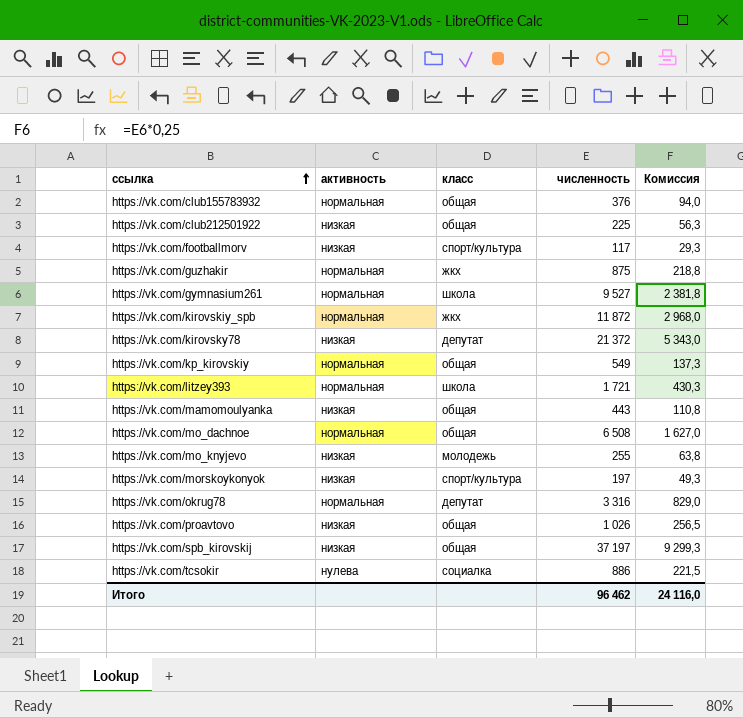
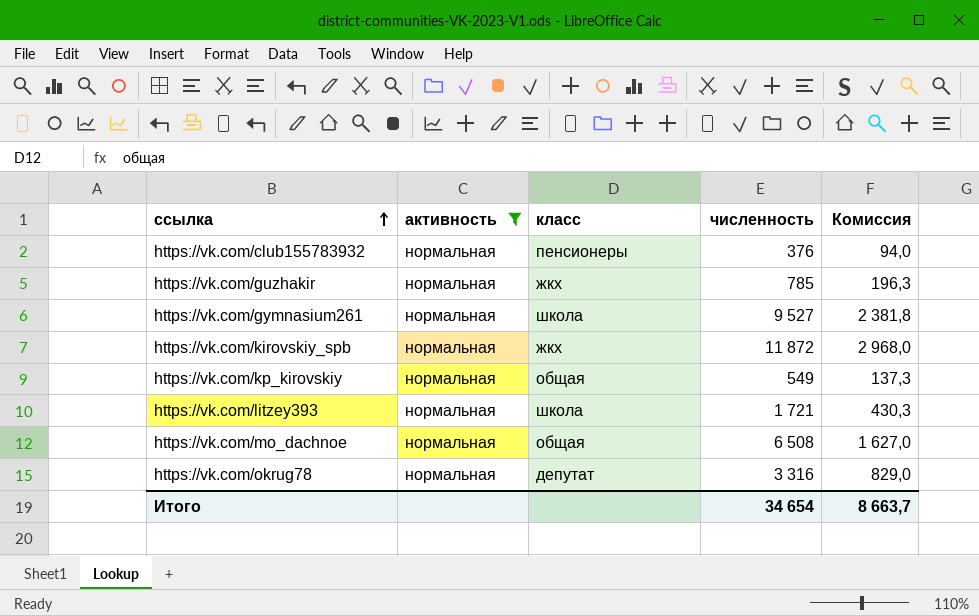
filter: none -> активность = нормальная
https://vk.com/club155783932 | класс: общая -> пенсионеры
https://vk.com/guzhakir | численность: 875 -> 785
https://vk.com/guzhakir | Комиссия: 218,8 -> 196,3
Итого | численность: 96 462 -> 34 654
Итого | Комиссия: 24 116,0 -> 8 663,7

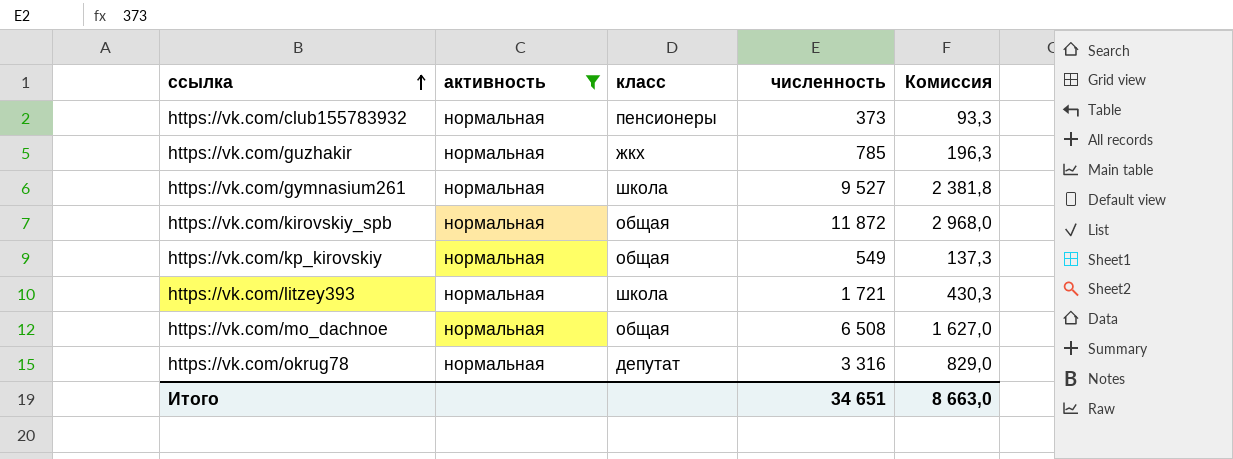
https://vk.com/club155783932 | численность: 376 -> 373
https://vk.com/club155783932 | Комиссия: 94,0 -> 93,3
https://vk.com/kirovskiy_spb | класс: жкх -> общая
Итого | численность: 34 654 -> 34 651
Итого | Комиссия: 8 663,7 -> 8 663,0

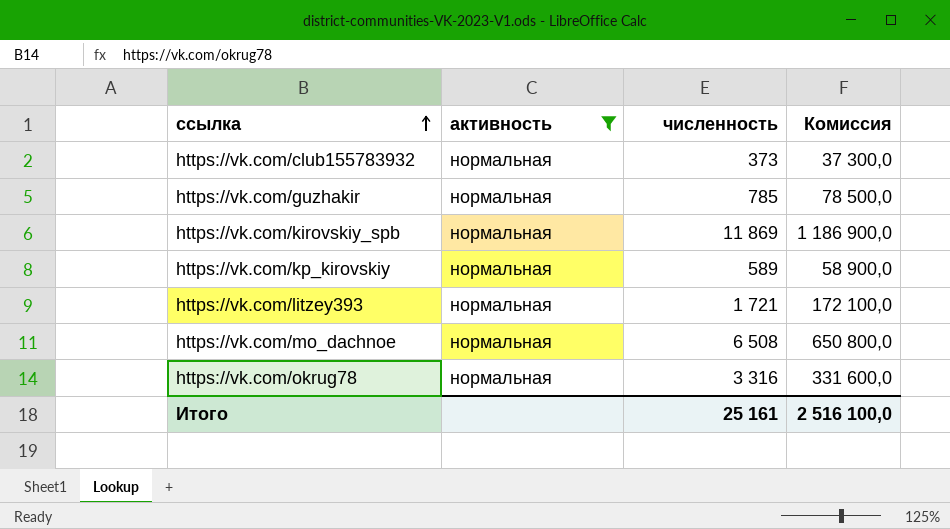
column класс | position: 3 -> none
column Комиссия | formula: [численность] * 0,25 -> [численность] * 100
row https://vk.com/gymnasium261: нормальная | школа | 9 527 | 2 381,8 -> none
https://vk.com/kirovskiy_spb | численность: 11 872 -> 11 869
https://vk.com/kp_kirovskiy | численность: 549 -> 589
Итого | численность: 34 651 -> 25 161
Итого | Комиссия: 8 663,0 -> 2 516 100,0

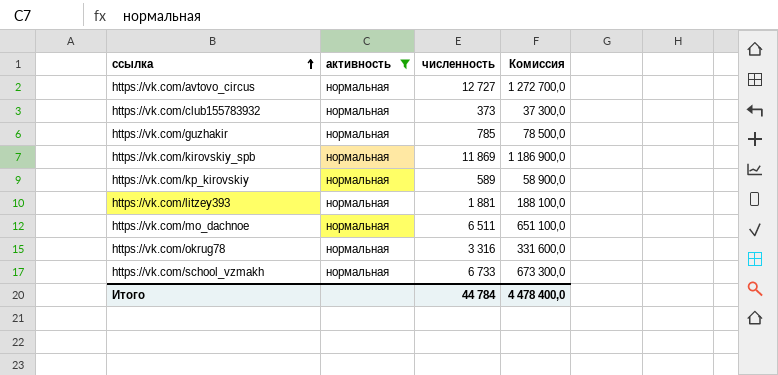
row https://vk.com/avtovo_circus: none -> нормальная | 12 727 | 1 272 700,0
https://vk.com/litzey393 | численность: 1 721 -> 1 881
https://vk.com/litzey393 | Комиссия: 172 100,0 -> 188 100,0
https://vk.com/mo_dachnoe | численность: 6 508 -> 6 511
https://vk.com/mo_dachnoe | Комиссия: 650 800,0 -> 651 100,0
row https://vk.com/school_vzmakh: none -> нормальная | 6 733 | 673 300,0
Итого | численность: 25 161 -> 44 784
Итого | Комиссия: 2 516 100,0 -> 4 478 400,0

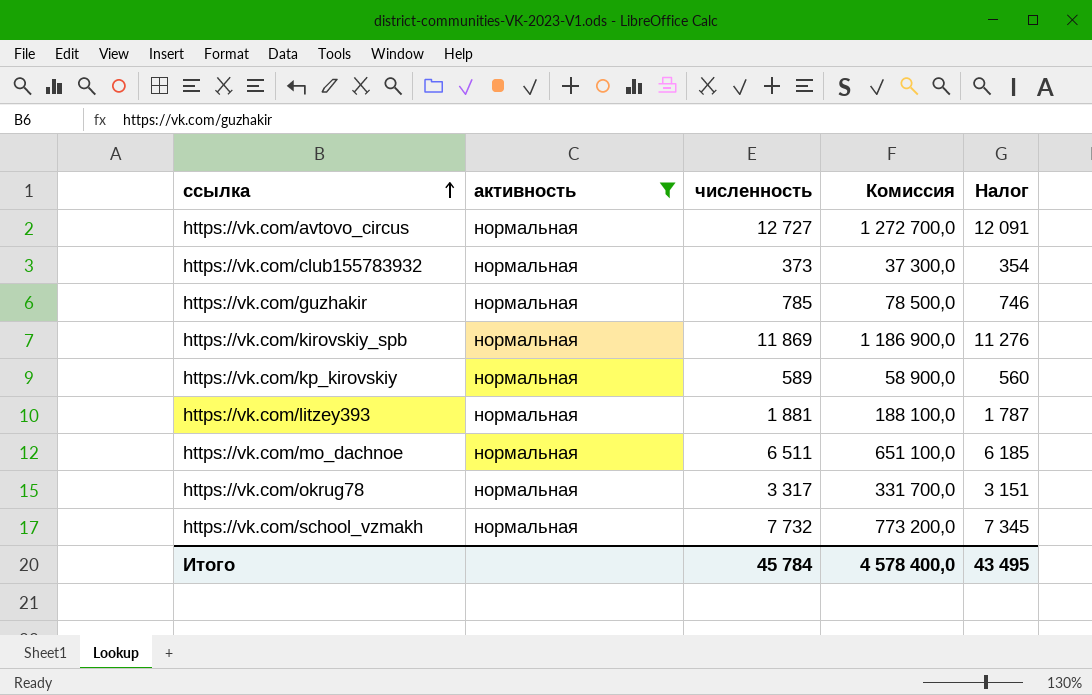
column Налог | formula: none -> [численность] * 0,95
https://vk.com/okrug78 | численность: 3 316 -> 3 317
https://vk.com/okrug78 | Комиссия: 331 600,0 -> 331 700,0
https://vk.com/school_vzmakh | численность: 6 733 -> 7 732
https://vk.com/school_vzmakh | Комиссия: 673 300,0 -> 773 200,0
Итого | численность: 44 784 -> 45 784
Итого | Комиссия: 4 478 400,0 -> 4 578 400,0

